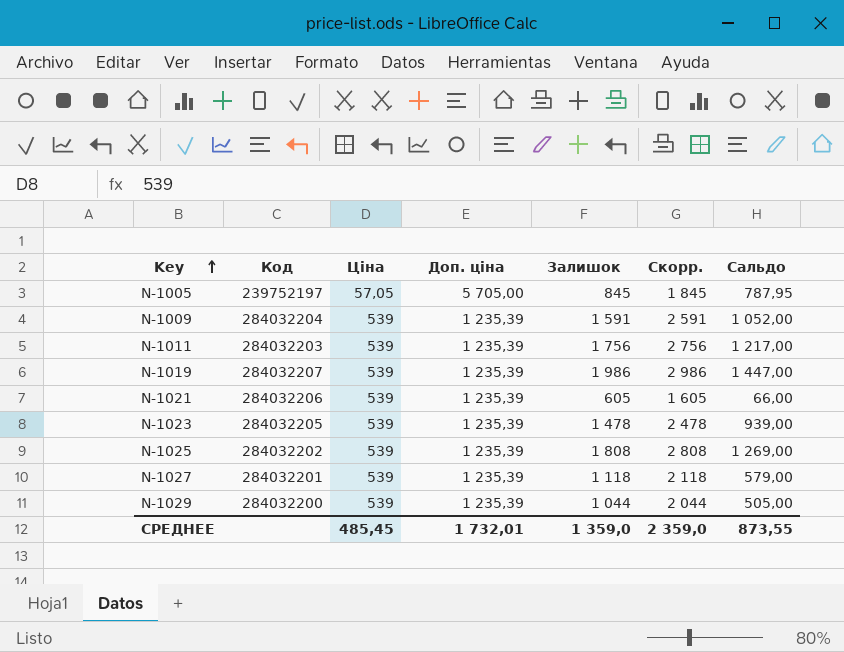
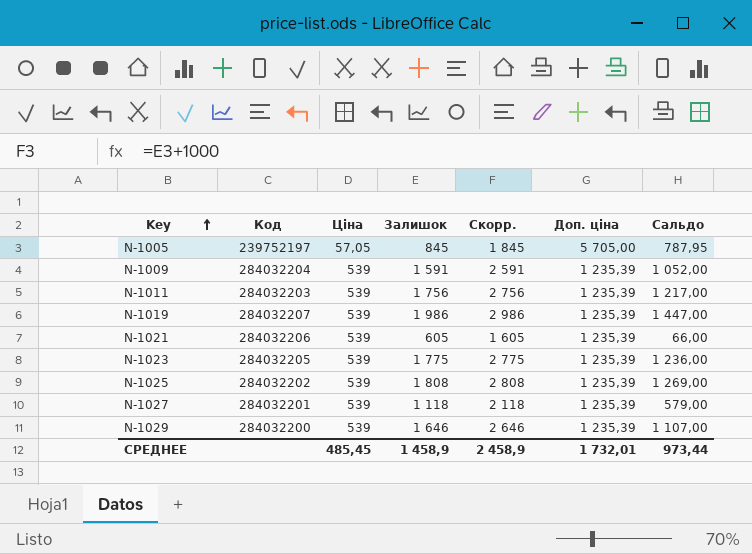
column Доп. ціна | position: 4 -> 6
N-1023 | Залишок: 1 478 -> 1 775
N-1023 | Скорр.: 2 478 -> 2 775
N-1023 | Сальдо: 939,00 -> 1 236,00
N-1029 | Залишок: 1 044 -> 1 646
N-1029 | Скорр.: 2 044 -> 2 646
N-1029 | Сальдо: 505,00 -> 1 107,00
СРЕДНЕЕ | Залишок: 1 359,0 -> 1 458,9
СРЕДНЕЕ | Скорр.: 2 359,0 -> 2 458,9
СРЕДНЕЕ | Сальдо: 873,55 -> 973,44

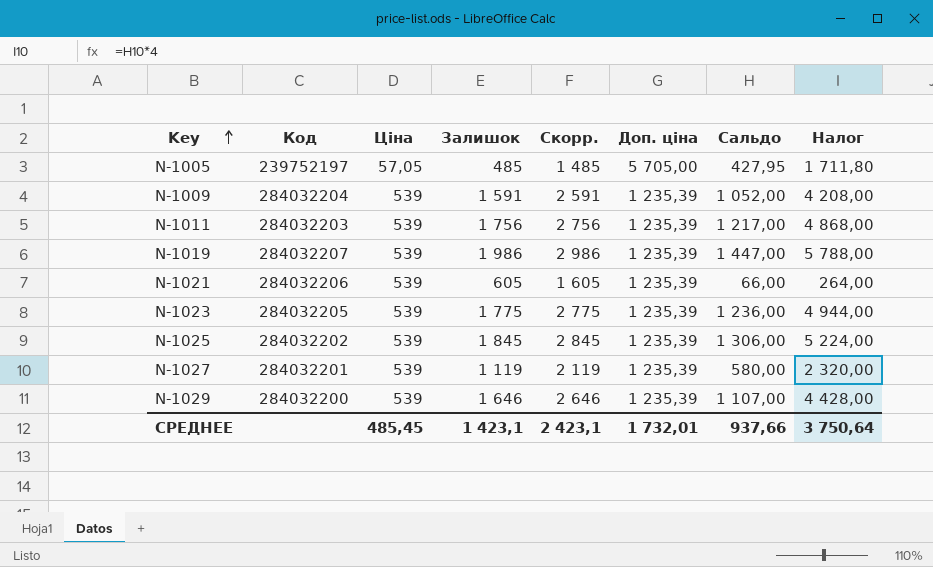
column Налог | formula: none -> [Сальдо] * 4
N-1005 | Залишок: 845 -> 485
N-1005 | Скорр.: 1 845 -> 1 485
N-1005 | Сальдо: 787,95 -> 427,95
N-1025 | Залишок: 1 808 -> 1 845
N-1025 | Скорр.: 2 808 -> 2 845
N-1025 | Сальдо: 1 269,00 -> 1 306,00
N-1027 | Залишок: 1 118 -> 1 119
N-1027 | Скорр.: 2 118 -> 2 119
N-1027 | Сальдо: 579,00 -> 580,00
СРЕДНЕЕ | Залишок: 1 458,9 -> 1 423,1
СРЕДНЕЕ | Скорр.: 2 458,9 -> 2 423,1
СРЕДНЕЕ | Сальдо: 973,44 -> 937,66

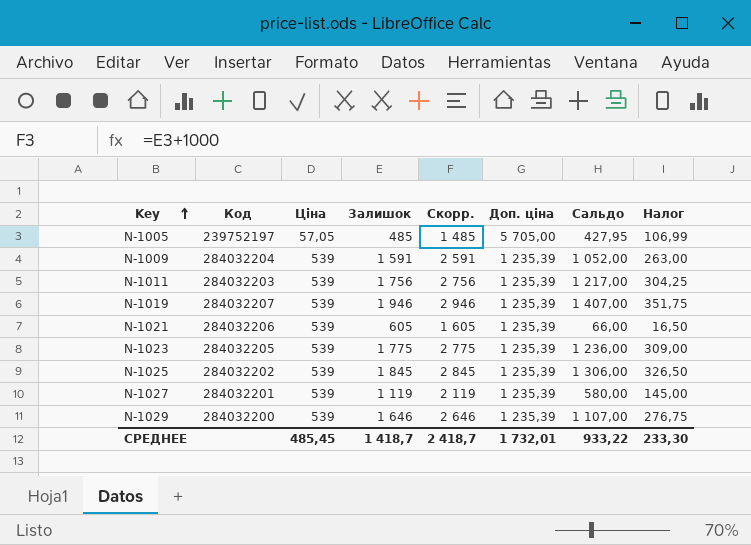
column Налог | formula: [Сальдо] * 4 -> [Сальдо] * 0,25
N-1019 | Залишок: 1 986 -> 1 946
N-1019 | Скорр.: 2 986 -> 2 946
N-1019 | Сальдо: 1 447,00 -> 1 407,00
СРЕДНЕЕ | Залишок: 1 423,1 -> 1 418,7
СРЕДНЕЕ | Скорр.: 2 423,1 -> 2 418,7
СРЕДНЕЕ | Сальдо: 937,66 -> 933,22
СРЕДНЕЕ | Налог: 3 750,64 -> 233,30

